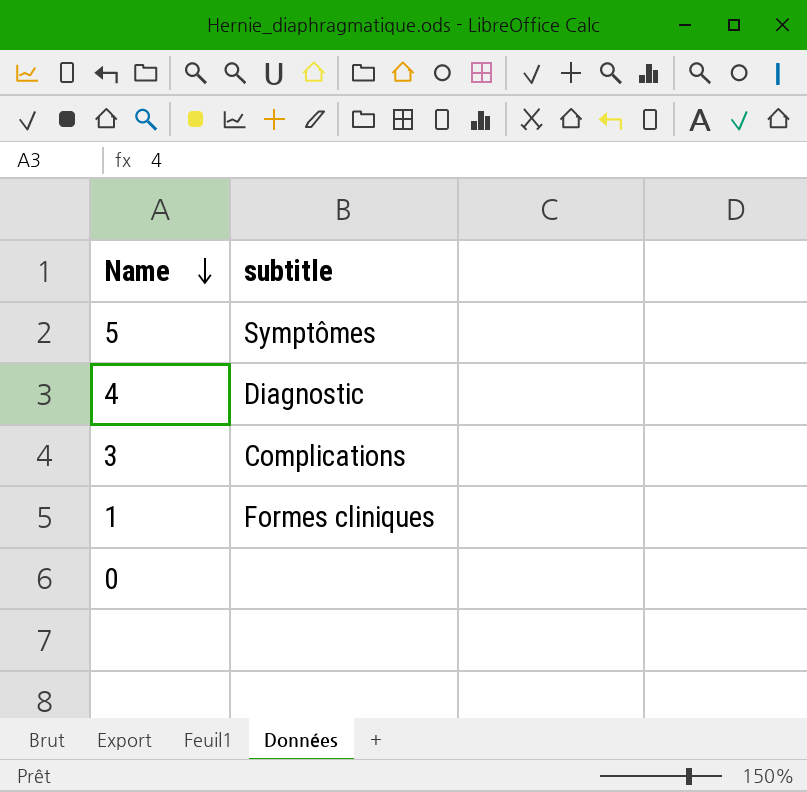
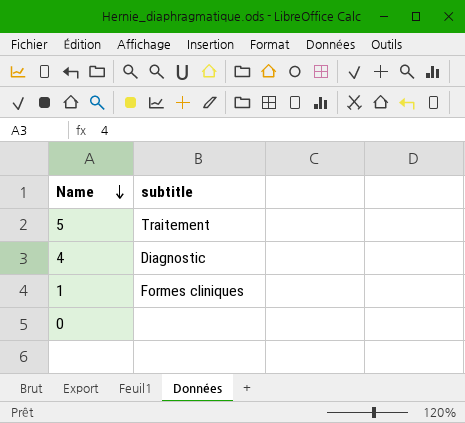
row 3: Complications -> none
5 | subtitle: Symptômes -> Traitement

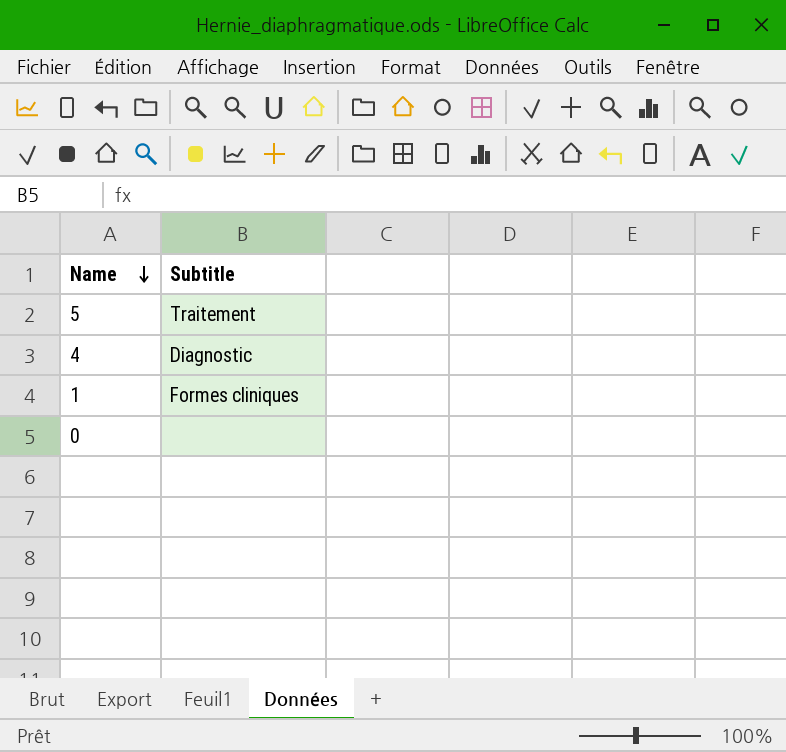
column name: subtitle -> Subtitle

